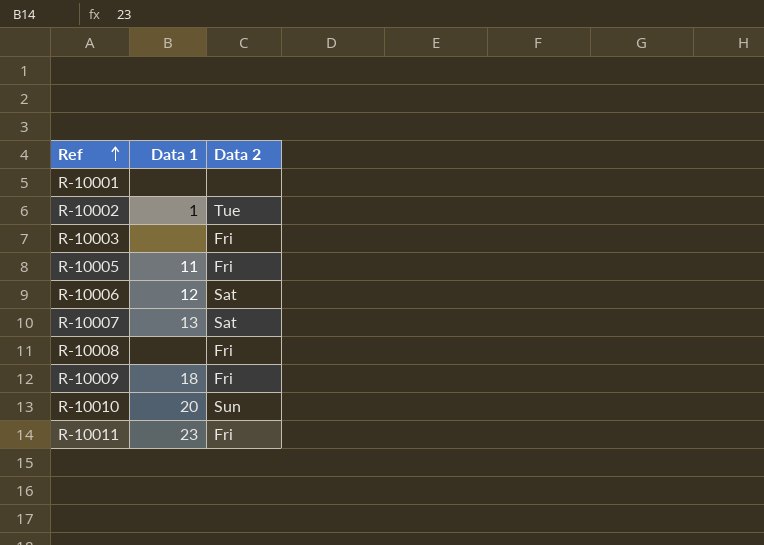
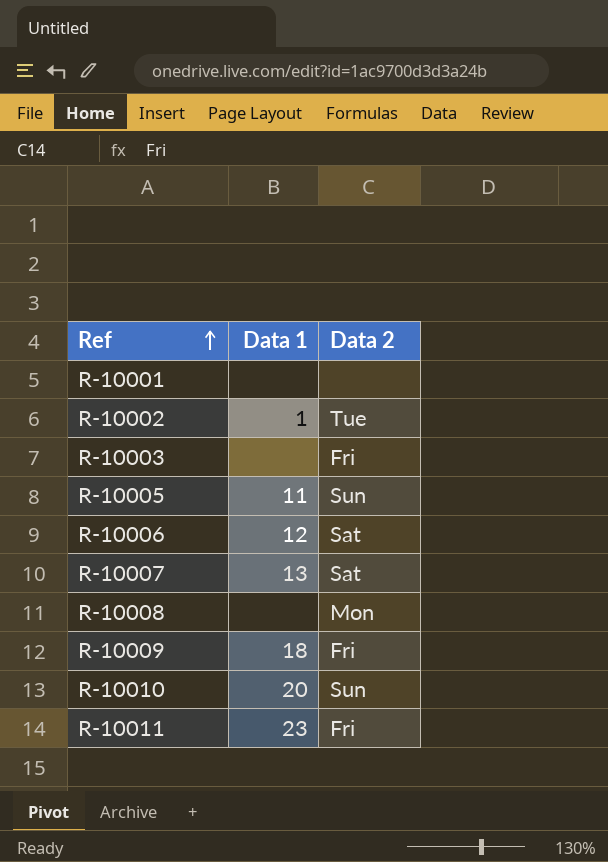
R-10005 | Data 2: Fri -> Sun
R-10008 | Data 2: Fri -> Mon

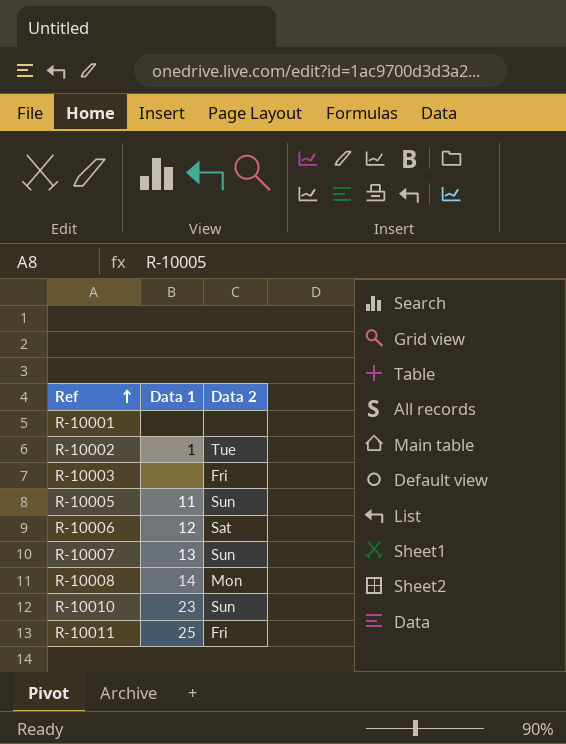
row R-10009: 18 | Fri -> none
R-10007 | Data 2: Sat -> Sun
R-10008 | Data 1: none -> 14
R-10010 | Data 1: 20 -> 23
R-10011 | Data 1: 23 -> 25

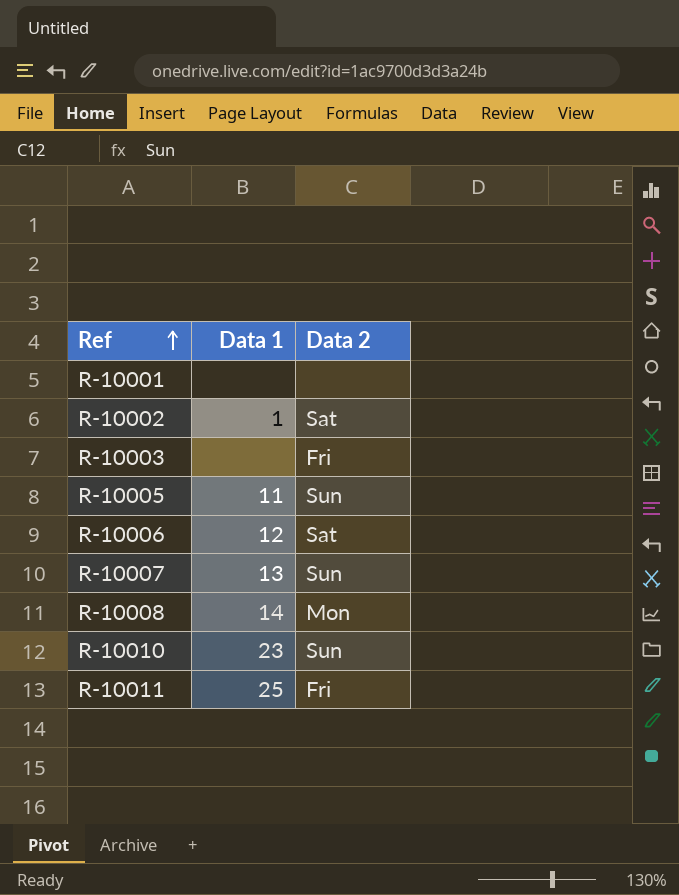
R-10002 | Data 2: Tue -> Sat

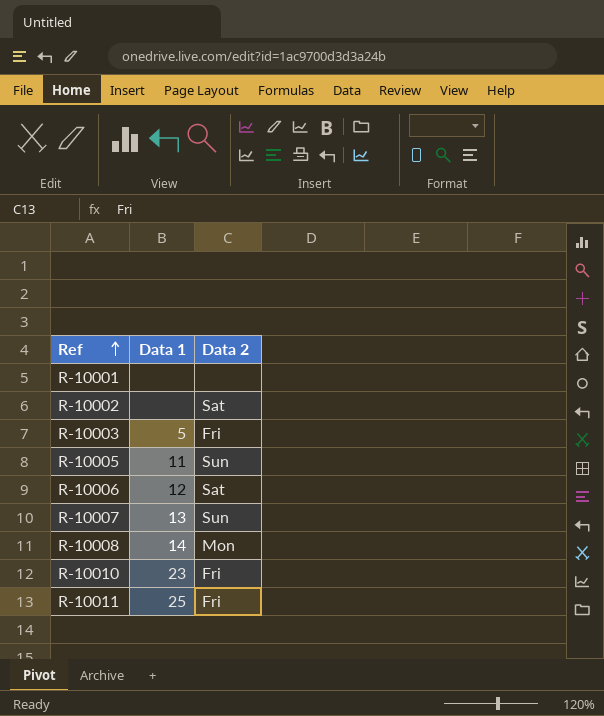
R-10002 | Data 1: 1 -> none
R-10003 | Data 1: none -> 5
R-10010 | Data 2: Sun -> Fri

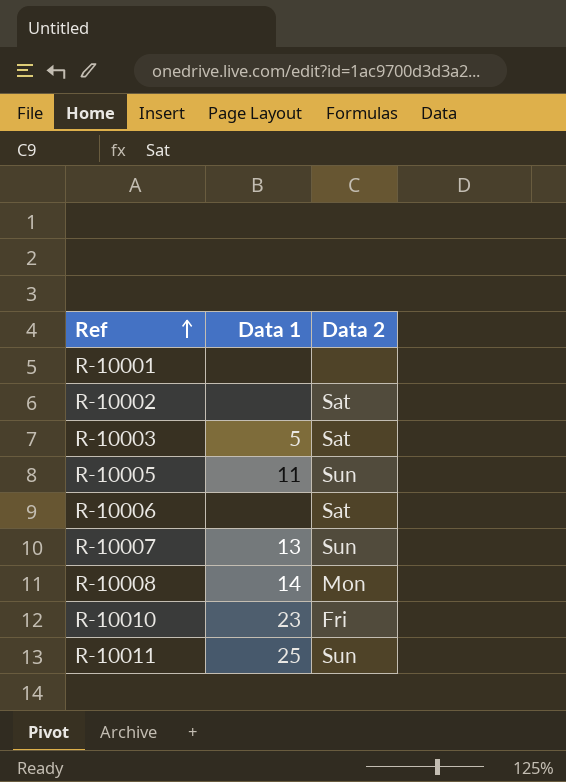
R-10003 | Data 2: Fri -> Sat
R-10006 | Data 1: 12 -> none
R-10011 | Data 2: Fri -> Sun

